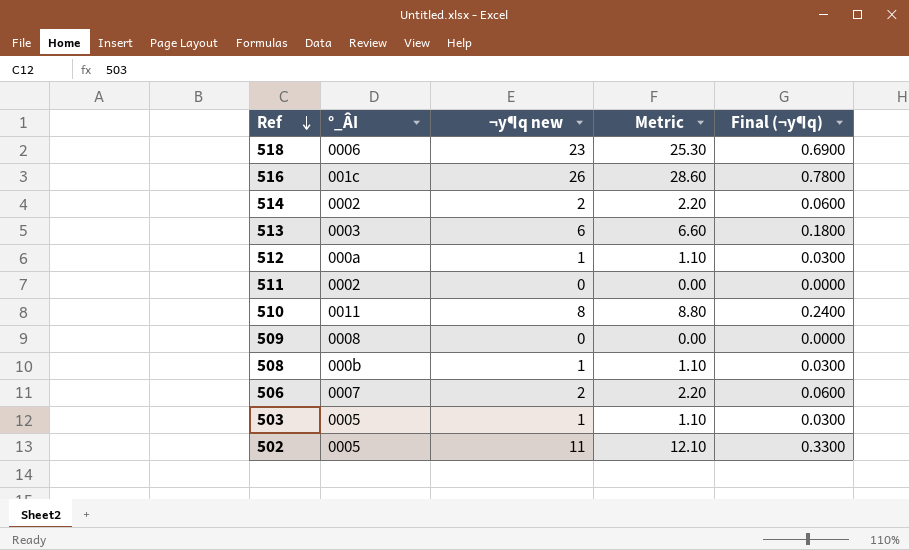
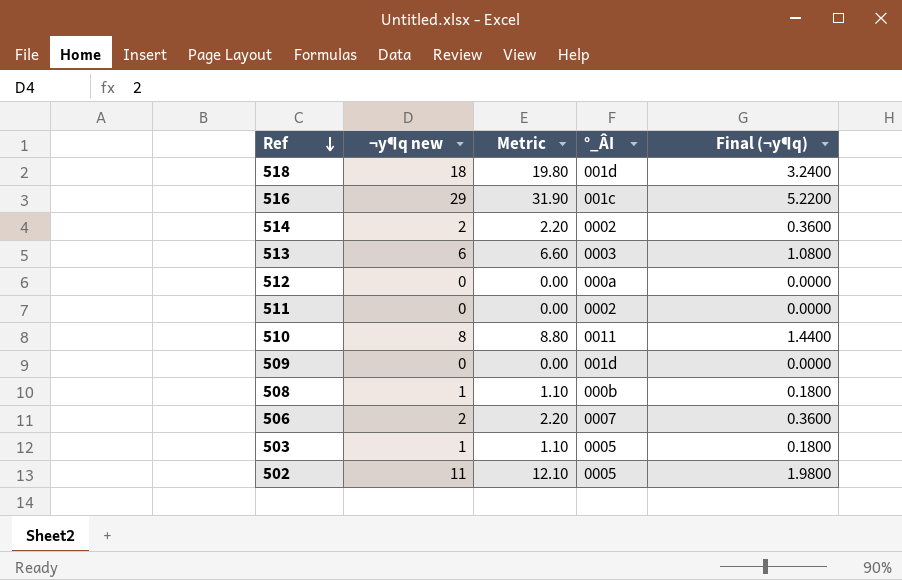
column °_ÂI | position: 2 -> 4
column Final (¬y¶q) | formula: [¬y¶q new] * 0.03 -> [¬y¶q new] * 0.18
518 | ¬y¶q new: 23 -> 18
518 | Metric: 25.30 -> 19.80
518 | °_ÂI: 0006 -> 001d
516 | ¬y¶q new: 26 -> 29
516 | Metric: 28.60 -> 31.90
512 | ¬y¶q new: 1 -> 0
512 | Metric: 1.10 -> 0.00
509 | °_ÂI: 0008 -> 001d

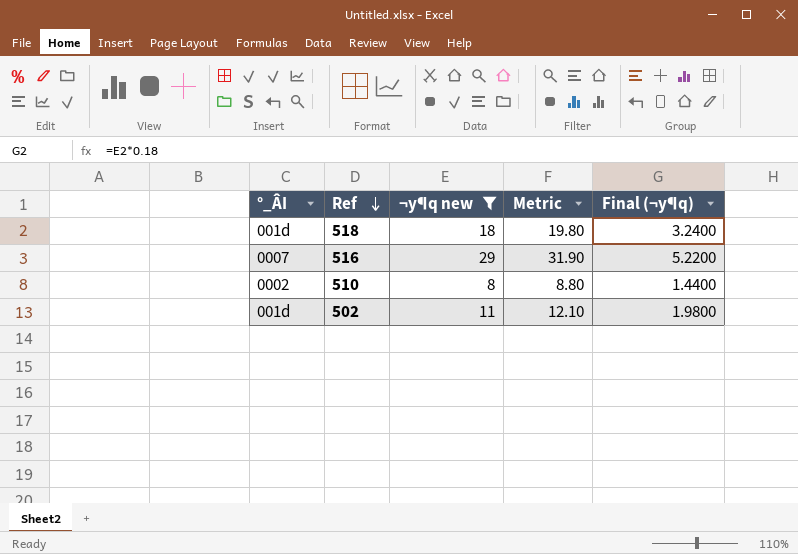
filter: none -> ¬y¶q new >= 8
column °_ÂI | position: 4 -> 1
516 | °_ÂI: 001c -> 0007
510 | °_ÂI: 0011 -> 0002
502 | °_ÂI: 0005 -> 001d

